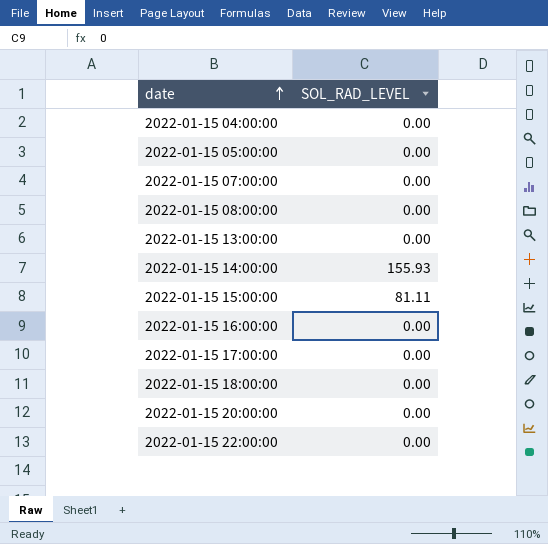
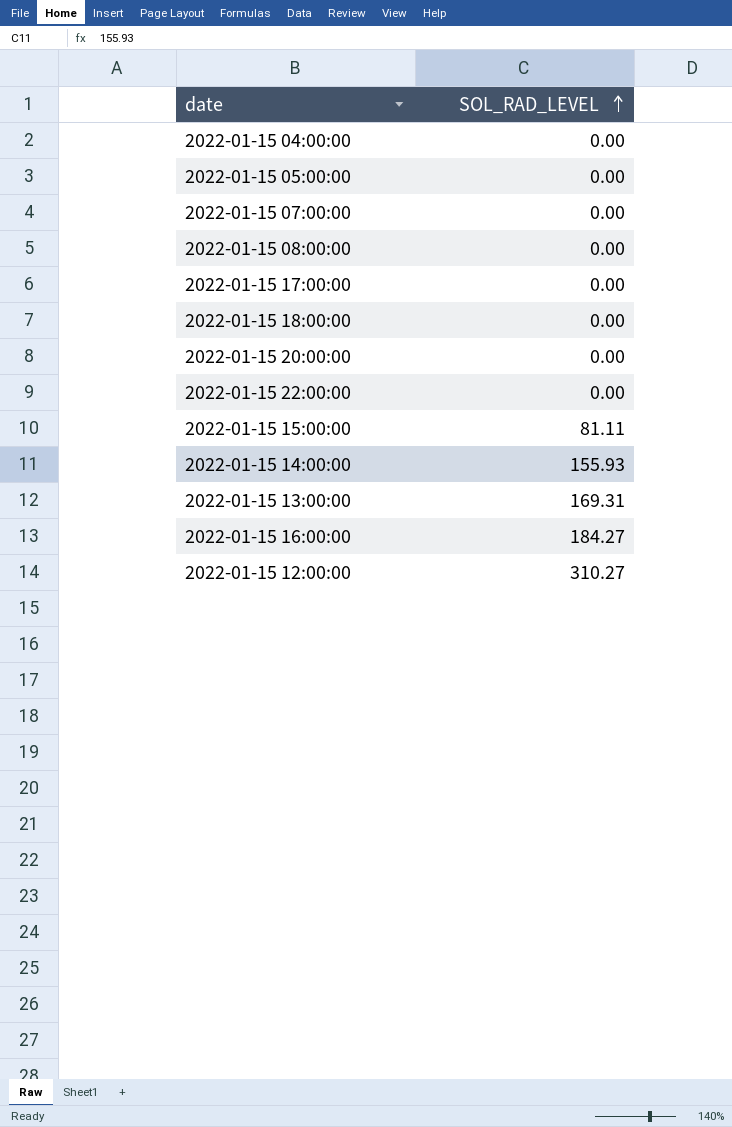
row order: date ascending -> SOL_RAD_LEVEL ascending
2022-01-15 13:00:00 | SOL_RAD_LEVEL: 0.00 -> 169.31
2022-01-15 16:00:00 | SOL_RAD_LEVEL: 0.00 -> 184.27
row 2022-01-15 12:00:00: none -> 310.27

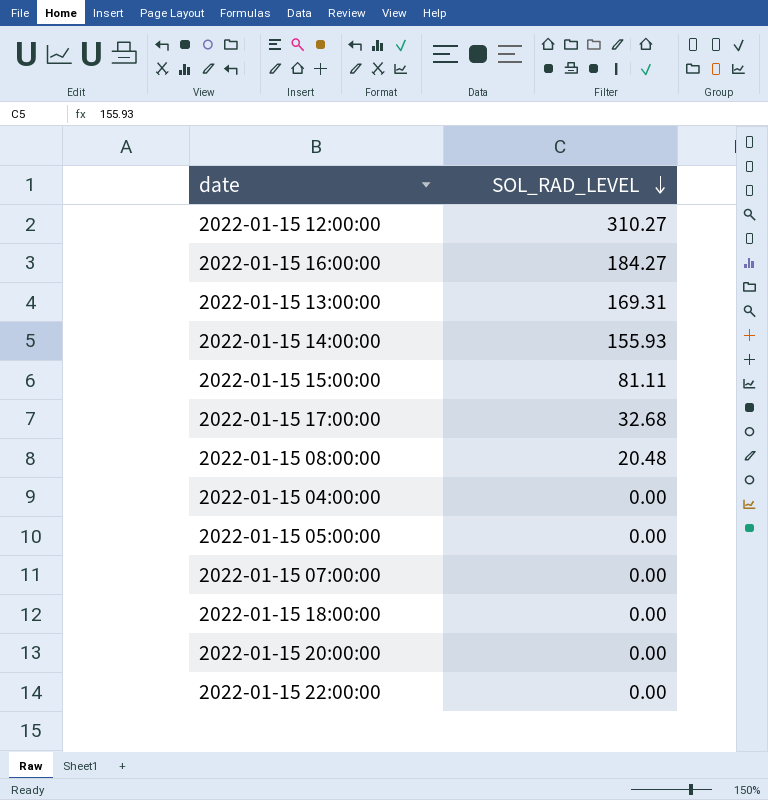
row order: SOL_RAD_LEVEL ascending -> SOL_RAD_LEVEL descending
2022-01-15 17:00:00 | SOL_RAD_LEVEL: 0.00 -> 32.68
2022-01-15 08:00:00 | SOL_RAD_LEVEL: 0.00 -> 20.48

